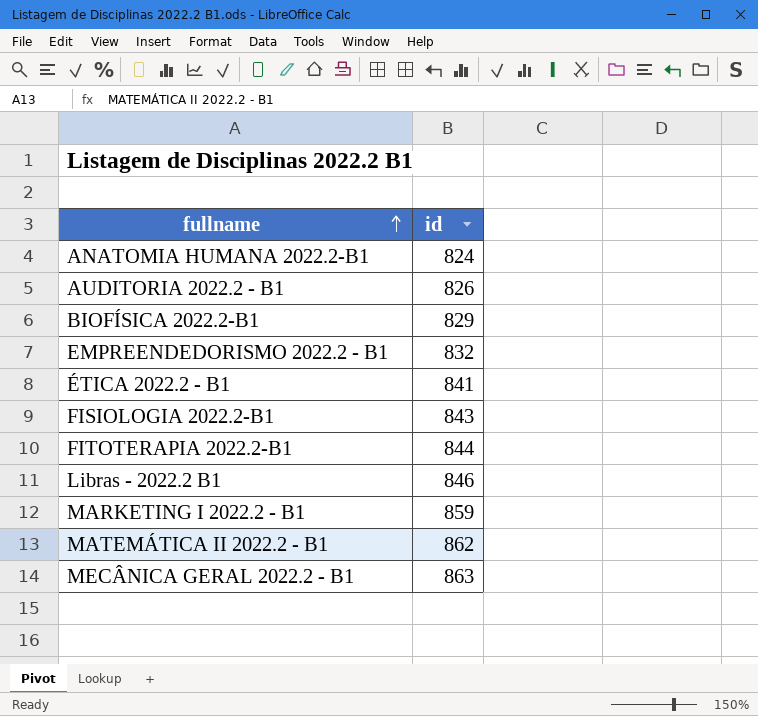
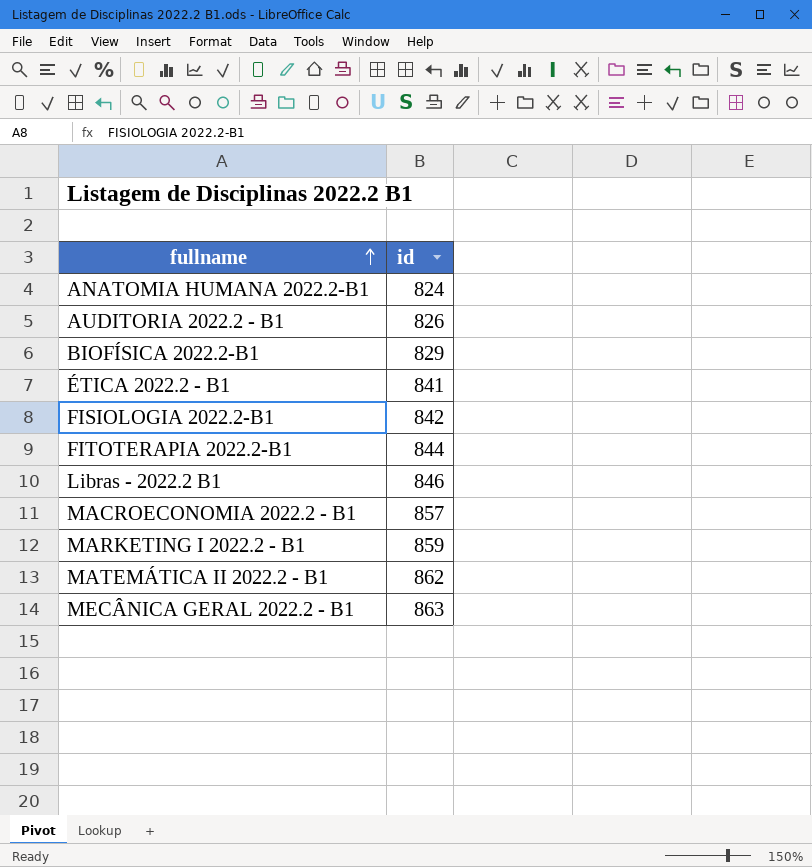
row EMPREENDEDORISMO 2022.2 - B1: 832 -> none
FISIOLOGIA 2022.2-B1 | id: 843 -> 842
row MACROECONOMIA 2022.2 - B1: none -> 857

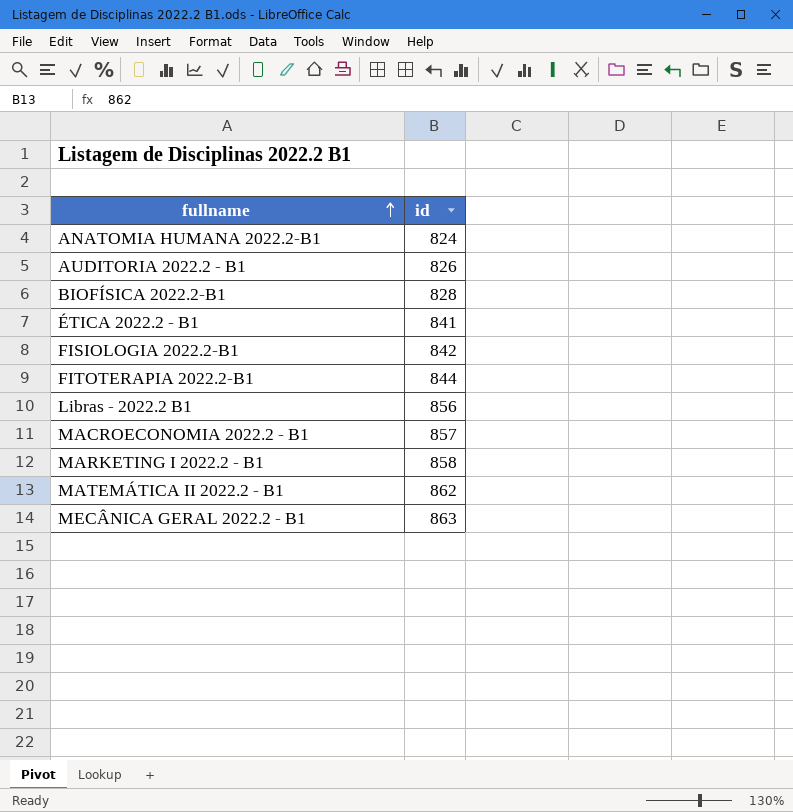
BIOFÍSICA 2022.2-B1 | id: 829 -> 828
Libras - 2022.2 B1 | id: 846 -> 856
MARKETING I 2022.2 - B1 | id: 859 -> 858

